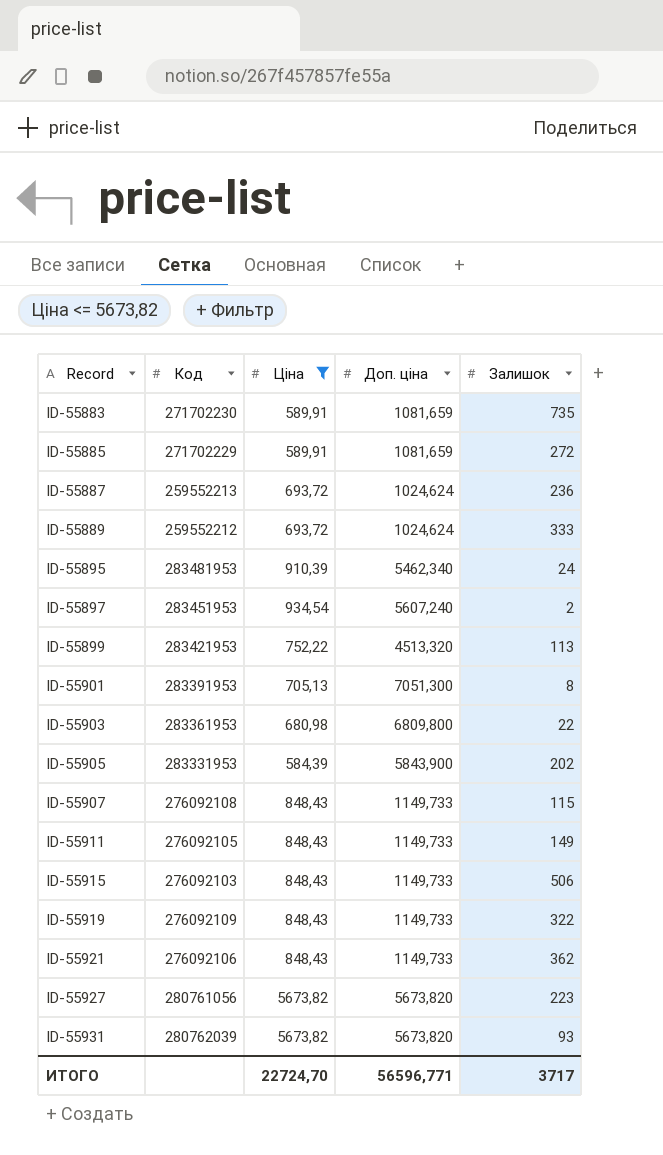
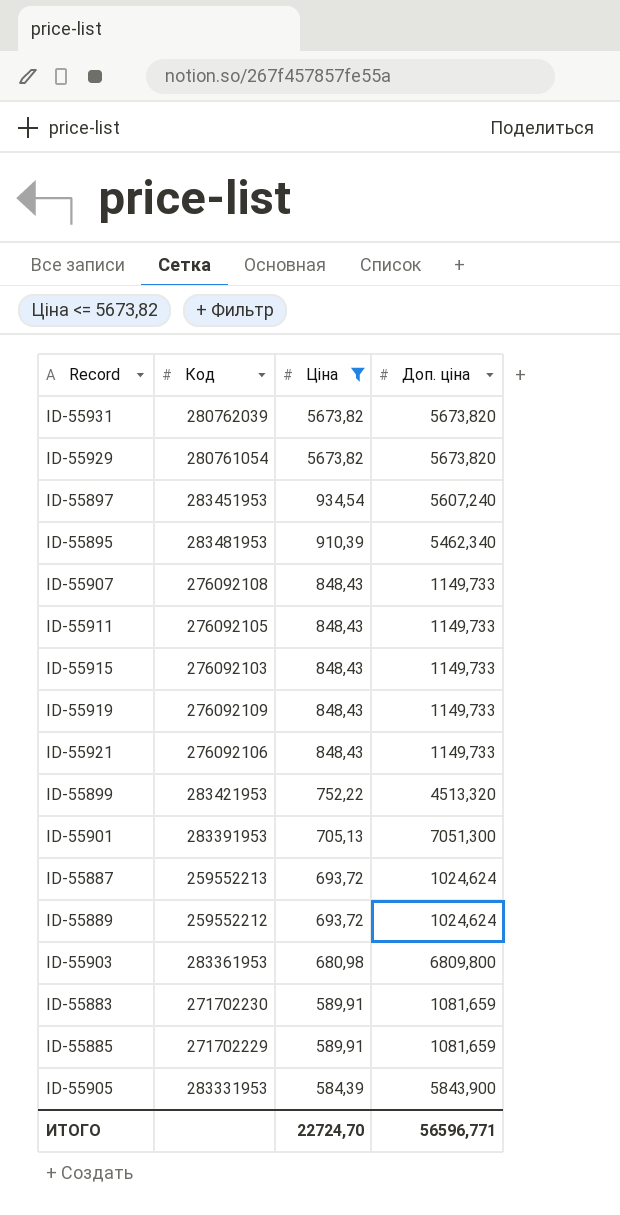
row order: Record ascending -> Ціна descending
column Залишок | position: 5 -> none
row ID-55927: 280761056 | 5673,82 | 5673,820 | 223 -> none
row ID-55929: none -> 280761054 | 5673,82 | 5673,820

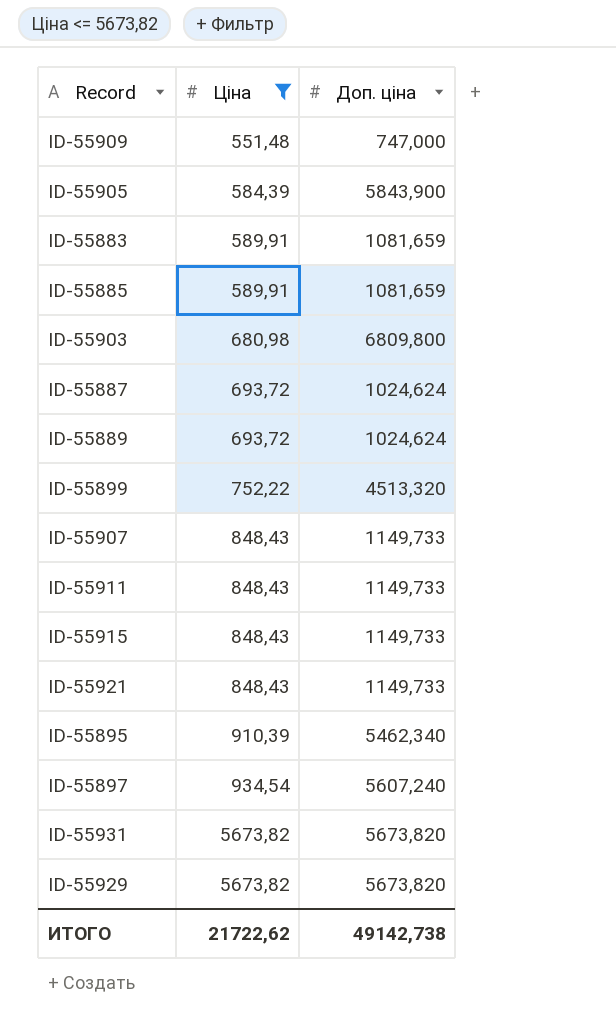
row order: Ціна descending -> Ціна ascending
column Код | position: 2 -> none
row ID-55919: 276092109 | 848,43 | 1149,733 -> none
row ID-55901: 283391953 | 705,13 | 7051,300 -> none
row ID-55909: none -> 551,48 | 747,000
ИТОГО | Ціна: 22724,70 -> 21722,62
ИТОГО | Доп. ціна: 56596,771 -> 49142,738

